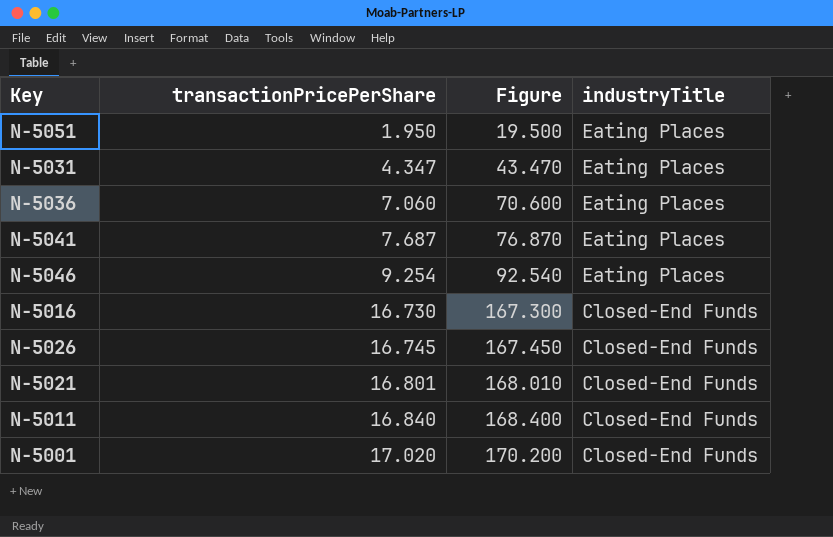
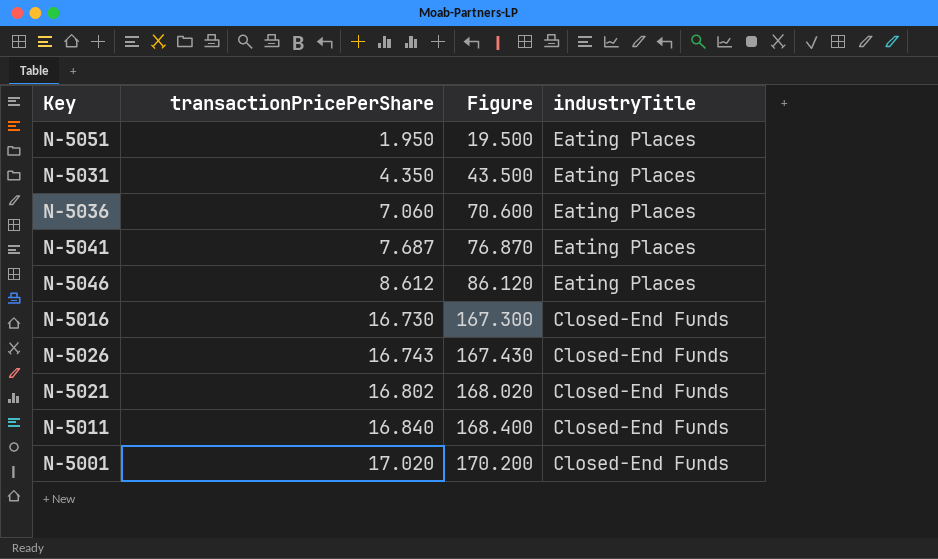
N-5031 | transactionPricePerShare: 4.347 -> 4.350
N-5031 | Figure: 43.470 -> 43.500
N-5046 | transactionPricePerShare: 9.254 -> 8.612
N-5046 | Figure: 92.540 -> 86.120
N-5026 | transactionPricePerShare: 16.745 -> 16.743
N-5026 | Figure: 167.450 -> 167.430
N-5021 | transactionPricePerShare: 16.801 -> 16.802
N-5021 | Figure: 168.010 -> 168.020

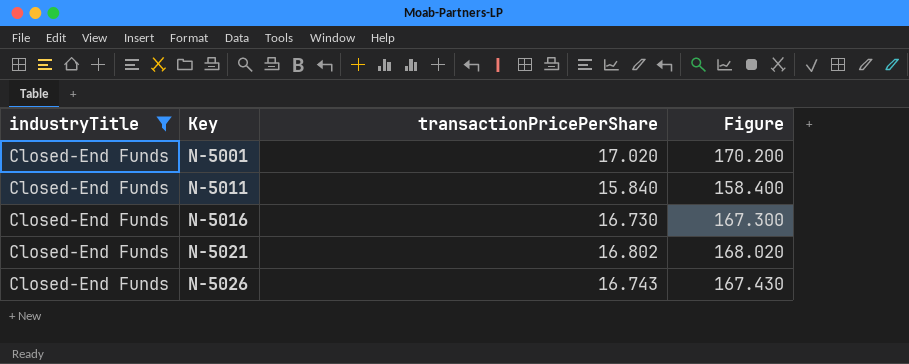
filter: none -> industryTitle = Closed-End Funds
row order: transactionPricePerShare ascending -> Key ascending
column industryTitle | position: 4 -> 1
N-5011 | transactionPricePerShare: 16.840 -> 15.840
N-5011 | Figure: 168.400 -> 158.400

